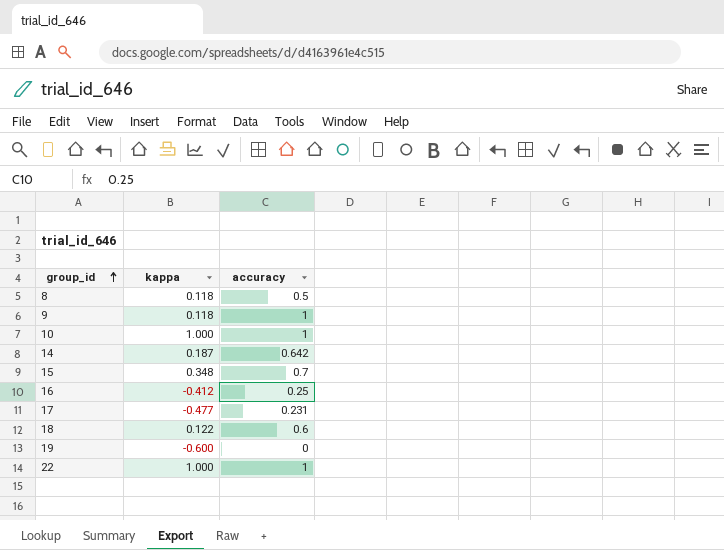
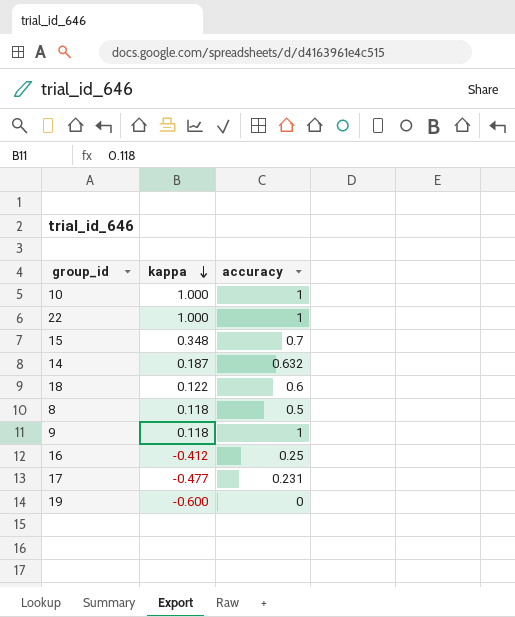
row order: group_id ascending -> kappa descending
14 | accuracy: 0.642 -> 0.632

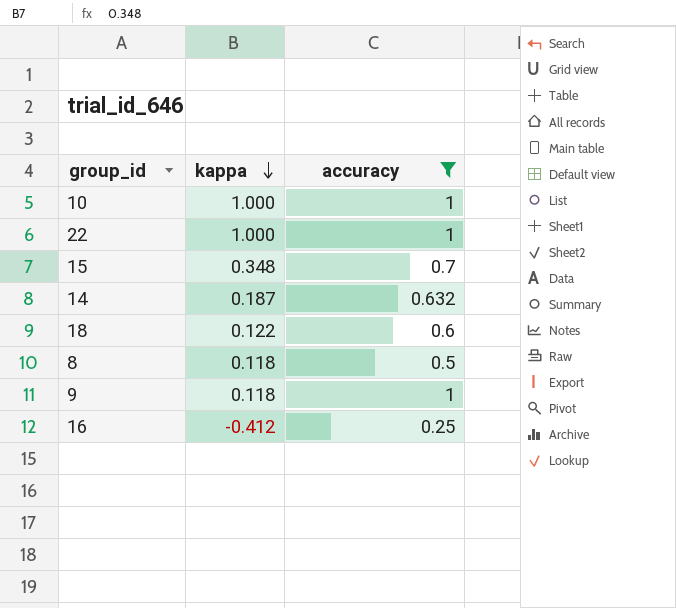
filter: none -> accuracy >= 0.25

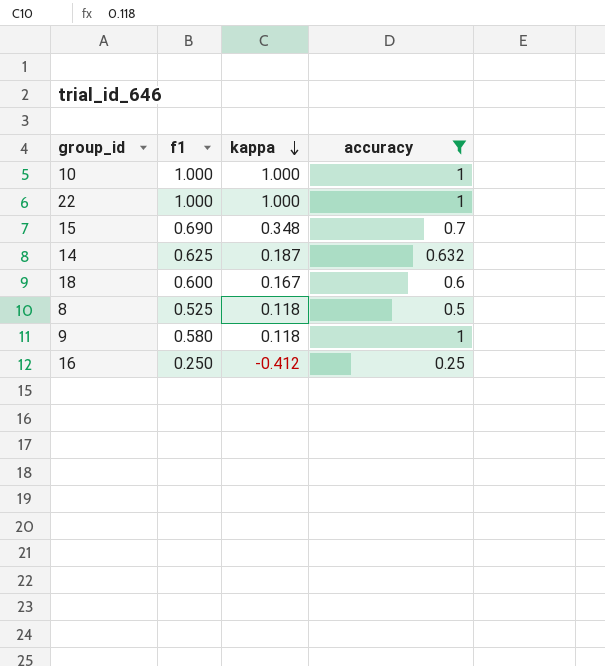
column f1 | position: none -> 2
18 | kappa: 0.122 -> 0.167

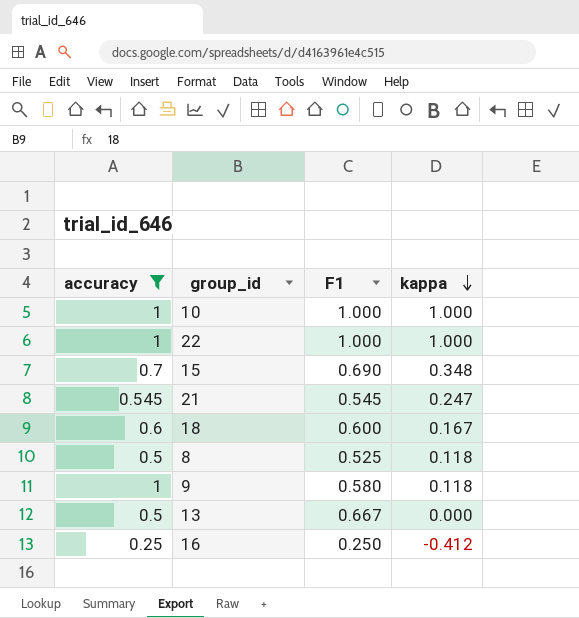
column accuracy | position: 4 -> 1
column name: f1 -> F1
row 14: 0.625 | 0.187 | 0.632 -> none
row 21: none -> 0.545 | 0.545 | 0.247
row 13: none -> 0.5 | 0.667 | 0.000

